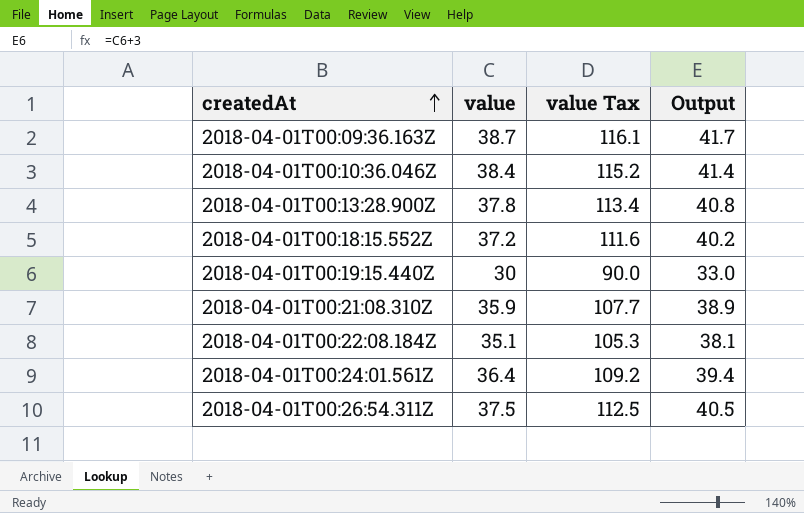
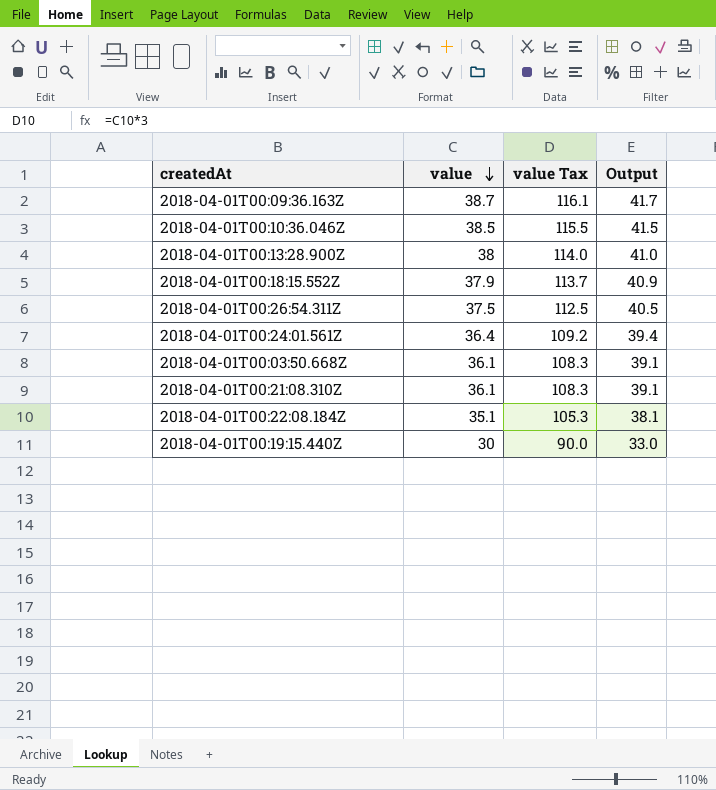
row order: createdAt ascending -> value descending
2018-04-01T00:10:36.046Z | value: 38.4 -> 38.5
2018-04-01T00:10:36.046Z | value Tax: 115.2 -> 115.5
2018-04-01T00:10:36.046Z | Output: 41.4 -> 41.5
2018-04-01T00:13:28.900Z | value: 37.8 -> 38
2018-04-01T00:13:28.900Z | value Tax: 113.4 -> 114.0
2018-04-01T00:13:28.900Z | Output: 40.8 -> 41.0
2018-04-01T00:18:15.552Z | value: 37.2 -> 37.9
2018-04-01T00:18:15.552Z | value Tax: 111.6 -> 113.7
2018-04-01T00:18:15.552Z | Output: 40.2 -> 40.9
row 2018-04-01T00:03:50.668Z: none -> 36.1 | 108.3 | 39.1
2018-04-01T00:21:08.310Z | value: 35.9 -> 36.1
2018-04-01T00:21:08.310Z | value Tax: 107.7 -> 108.3
2018-04-01T00:21:08.310Z | Output: 38.9 -> 39.1

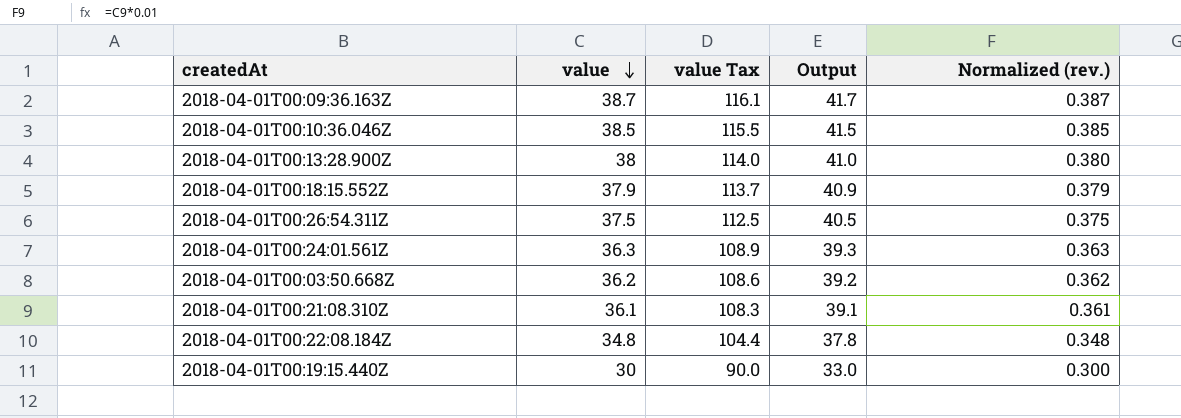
column Normalized (rev.) | formula: none -> [value] * 0.01
2018-04-01T00:24:01.561Z | value: 36.4 -> 36.3
2018-04-01T00:24:01.561Z | value Tax: 109.2 -> 108.9
2018-04-01T00:24:01.561Z | Output: 39.4 -> 39.3
2018-04-01T00:03:50.668Z | value: 36.1 -> 36.2
2018-04-01T00:03:50.668Z | value Tax: 108.3 -> 108.6
2018-04-01T00:03:50.668Z | Output: 39.1 -> 39.2
2018-04-01T00:22:08.184Z | value: 35.1 -> 34.8
2018-04-01T00:22:08.184Z | value Tax: 105.3 -> 104.4
2018-04-01T00:22:08.184Z | Output: 38.1 -> 37.8

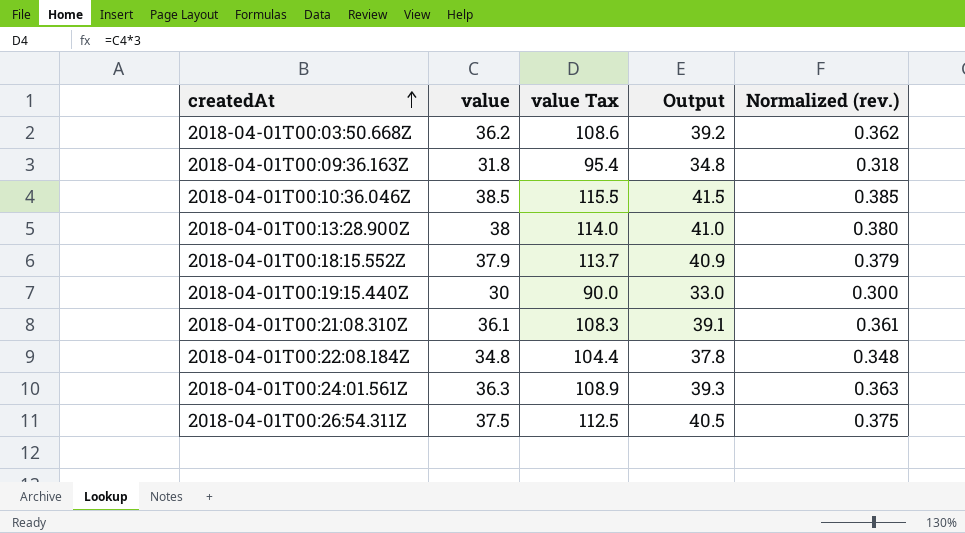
row order: value descending -> createdAt ascending
2018-04-01T00:09:36.163Z | value: 38.7 -> 31.8
2018-04-01T00:09:36.163Z | value Tax: 116.1 -> 95.4
2018-04-01T00:09:36.163Z | Output: 41.7 -> 34.8
2018-04-01T00:09:36.163Z | Normalized (rev.): 0.387 -> 0.318

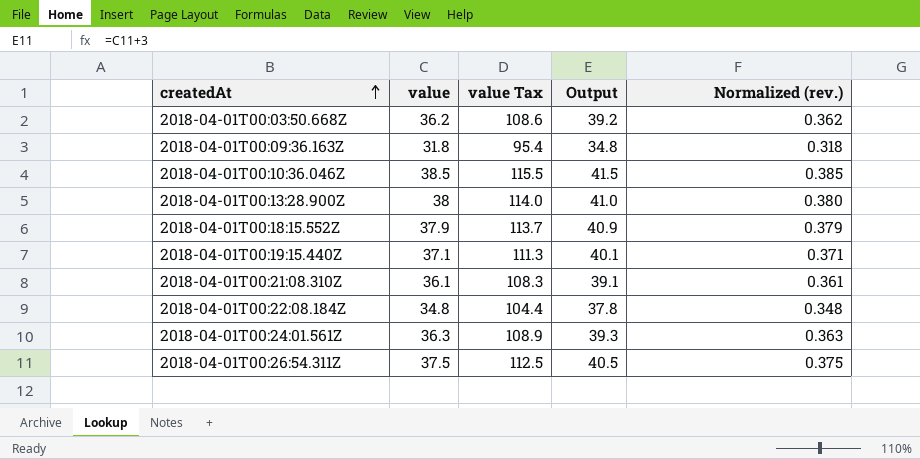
2018-04-01T00:19:15.440Z | value: 30 -> 37.1
2018-04-01T00:19:15.440Z | value Tax: 90.0 -> 111.3
2018-04-01T00:19:15.440Z | Output: 33.0 -> 40.1
2018-04-01T00:19:15.440Z | Normalized (rev.): 0.300 -> 0.371

